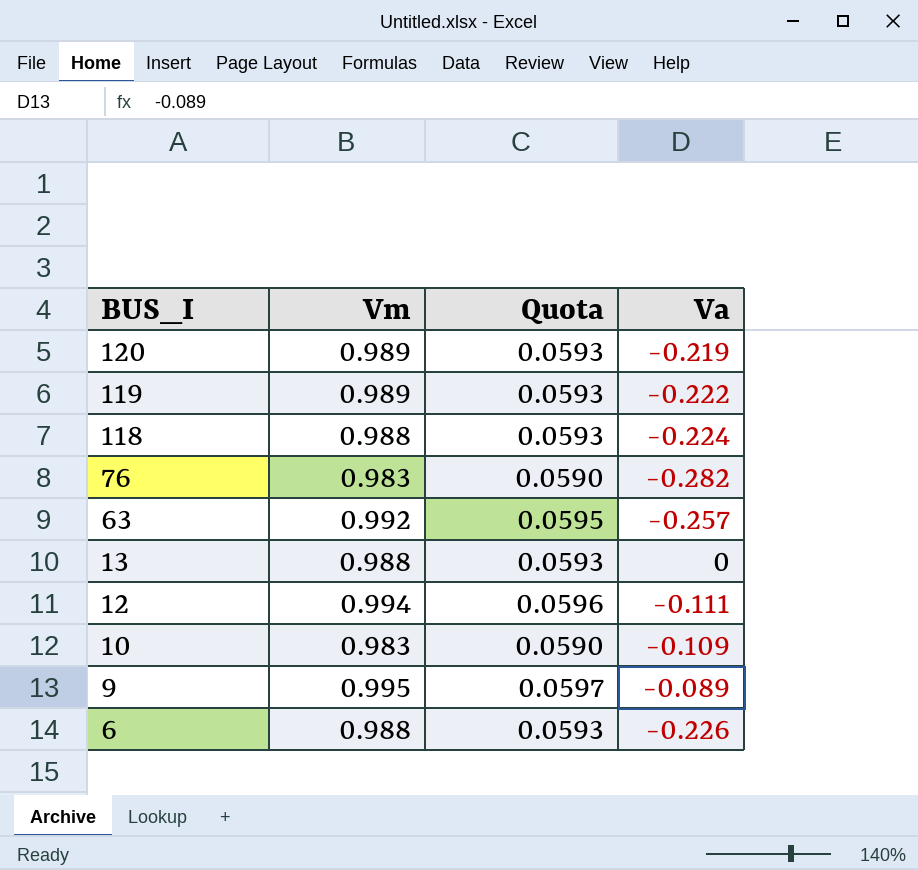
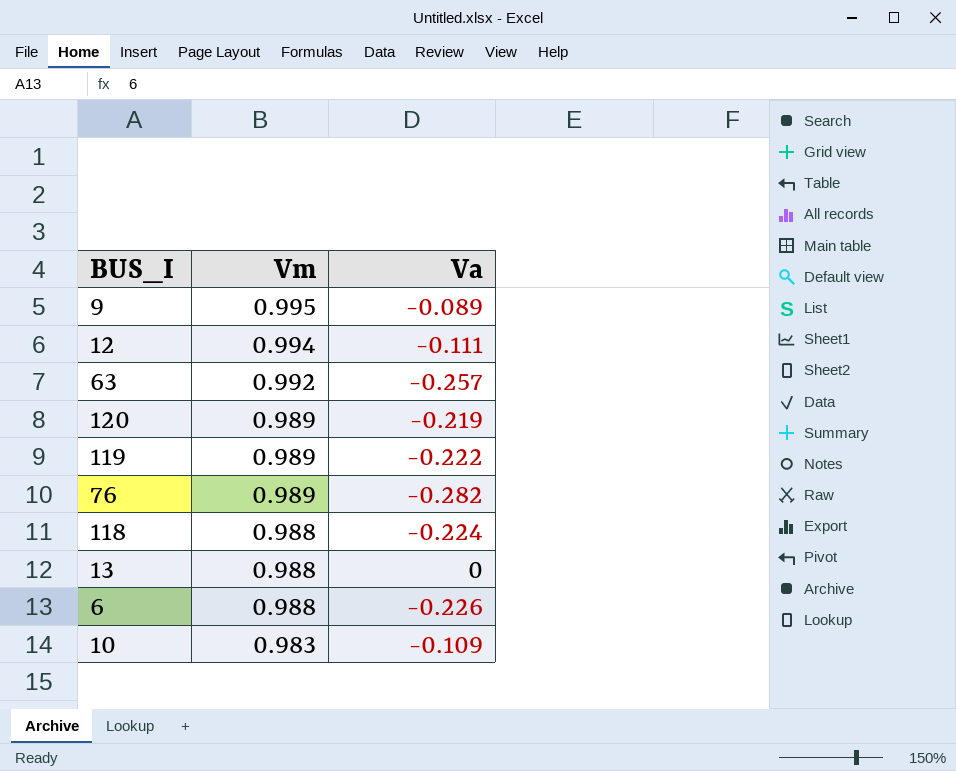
row order: BUS_I descending -> Vm descending
column Quota | formula: [Vm] * 0.06 -> none
76 | Vm: 0.983 -> 0.989

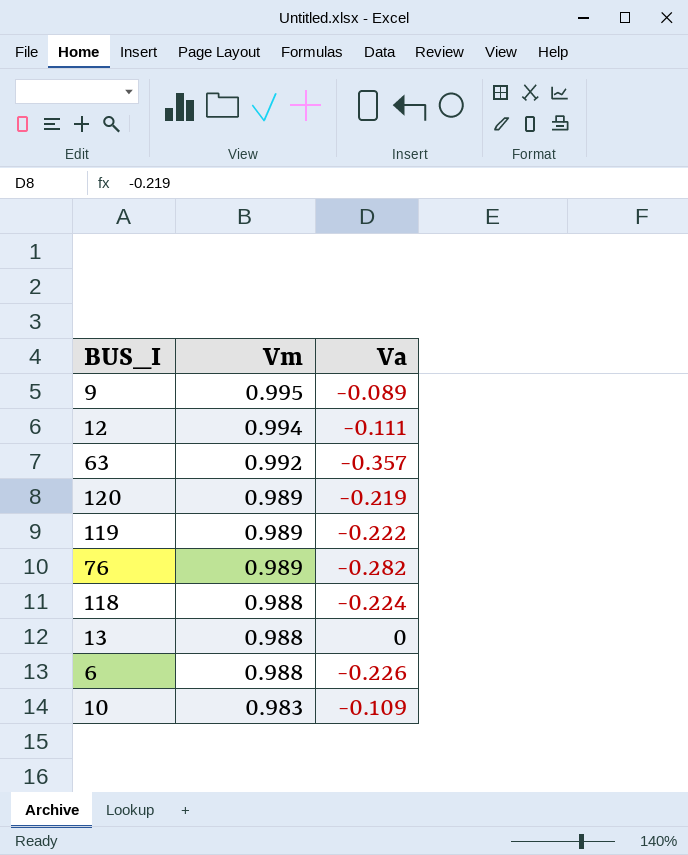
63 | Va: -0.257 -> -0.357

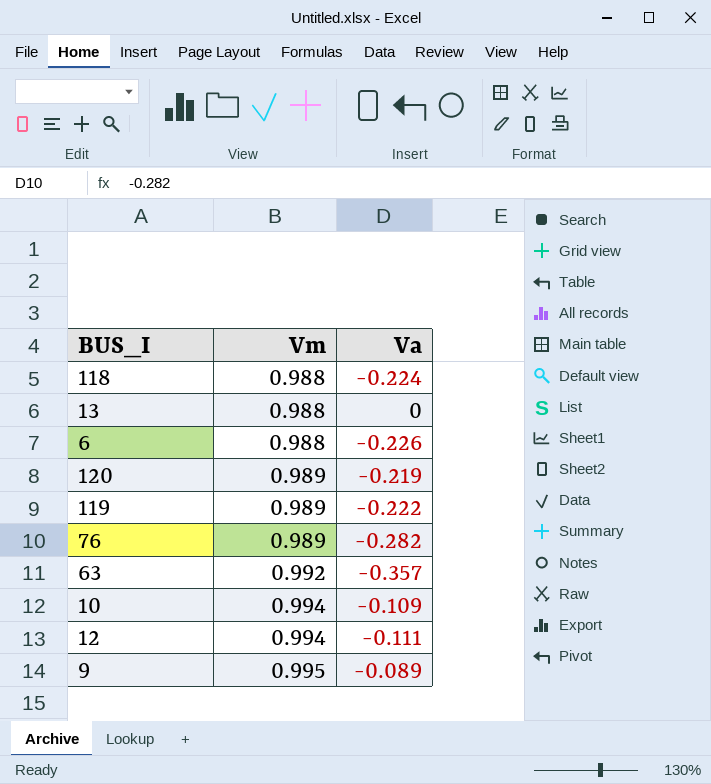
row order: Vm descending -> Vm ascending
10 | Vm: 0.983 -> 0.994

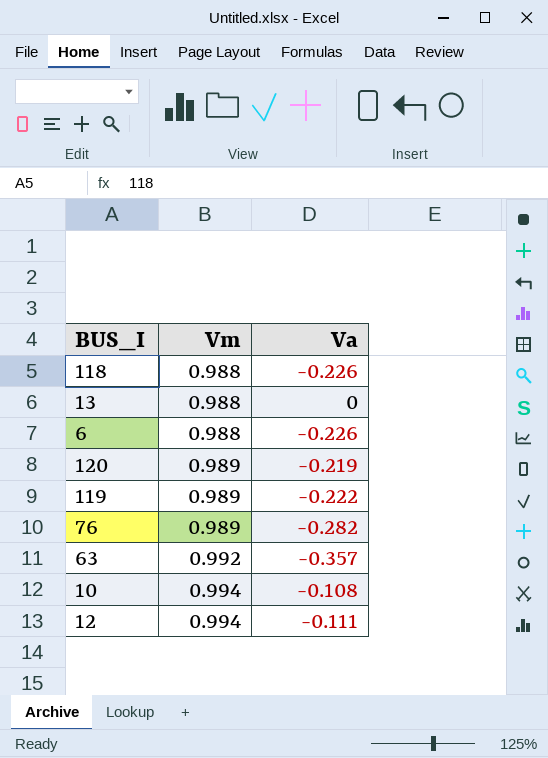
row 9: 0.995 | -0.089 -> none
118 | Va: -0.224 -> -0.226
10 | Va: -0.109 -> -0.108

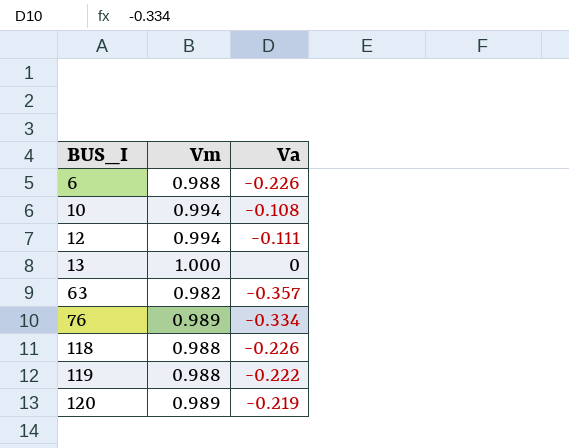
row order: Vm ascending -> BUS_I ascending
13 | Vm: 0.988 -> 1.000
63 | Vm: 0.992 -> 0.982
76 | Va: -0.282 -> -0.334
119 | Vm: 0.989 -> 0.988

